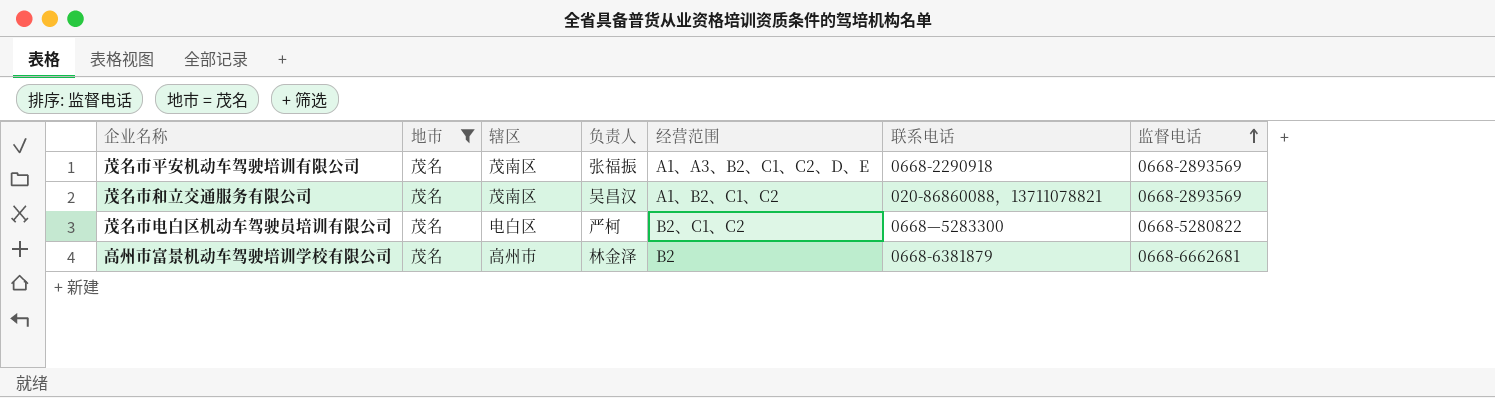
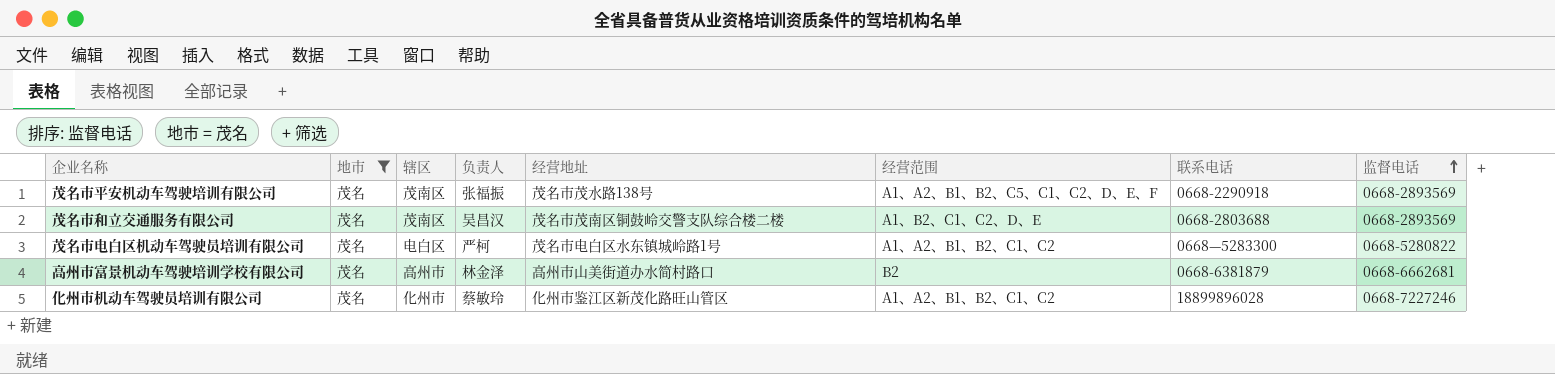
column 经营地址 | position: none -> 5
茂名市平安机动车驾驶培训有限公司 | 经营范围: A1、A3、B2、C1、C2、D、E -> A1、A2、B1、B2、C5、C1、C2、D、E、F
茂名市和立交通服务有限公司 | 经营范围: A1、B2、C1、C2 -> A1、B2、C1、C2、D、E
茂名市和立交通服务有限公司 | 联系电话: 020-86860088，13711078821 -> 0668-2803688
茂名市电白区机动车驾驶员培训有限公司 | 经营范围: B2、C1、C2 -> A1、A2、B1、B2、C1、C2
row 化州市机动车驾驶员培训有限公司: none -> 茂名 | 化州市 | 蔡敏玲 | 化州市鉴江区新茂化路旺山管区 | A1、A2、B1、B2、C1、C2 | 18899896028 | 0668-7227246

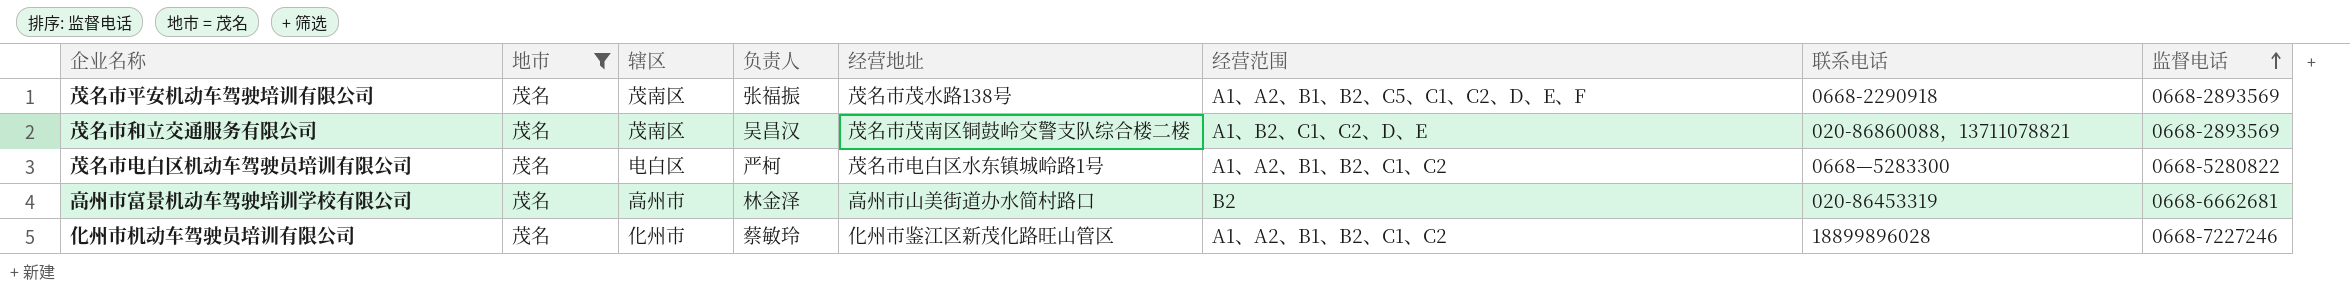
茂名市和立交通服务有限公司 | 联系电话: 0668-2803688 -> 020-86860088，13711078821
高州市富景机动车驾驶培训学校有限公司 | 联系电话: 0668-6381879 -> 020-86453319

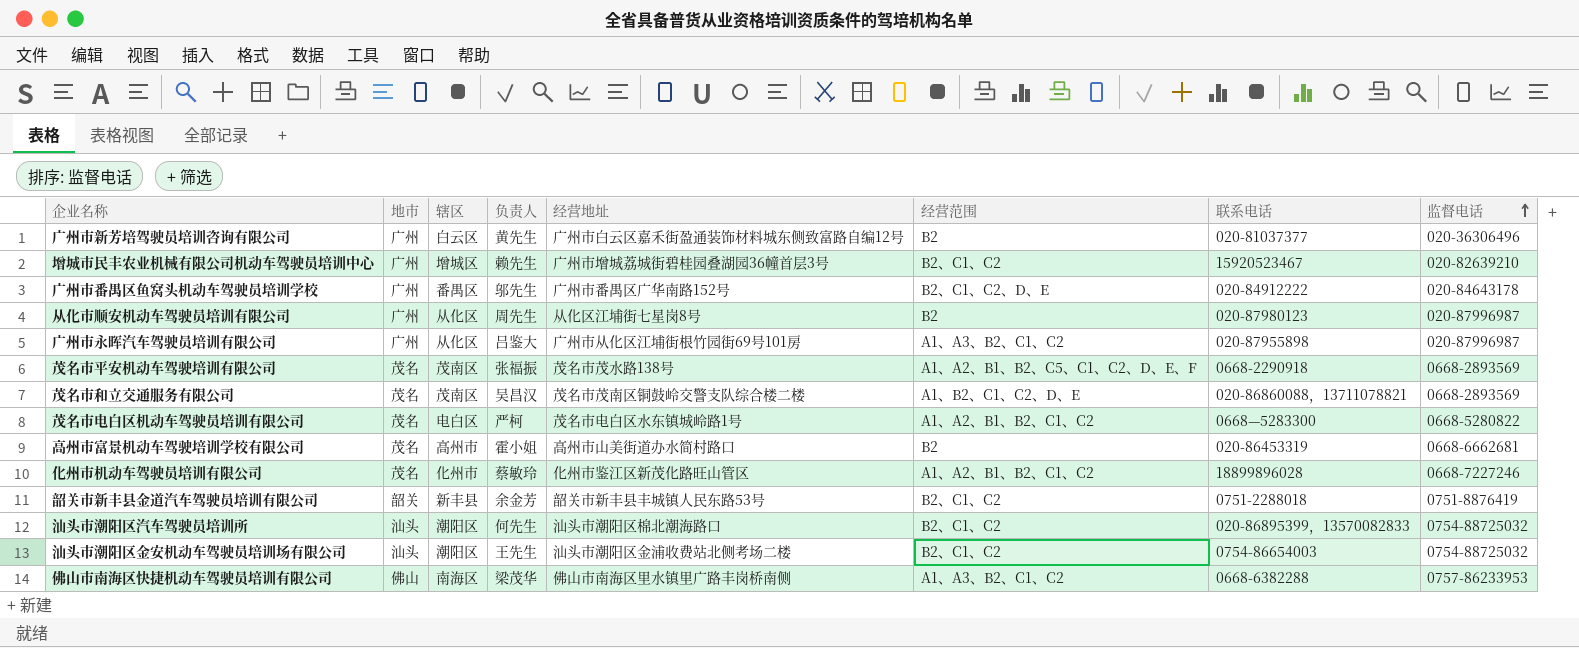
filter: 地市 = 茂名 -> none
高州市富景机动车驾驶培训学校有限公司 | 负责人: 林金泽 -> 霍小姐

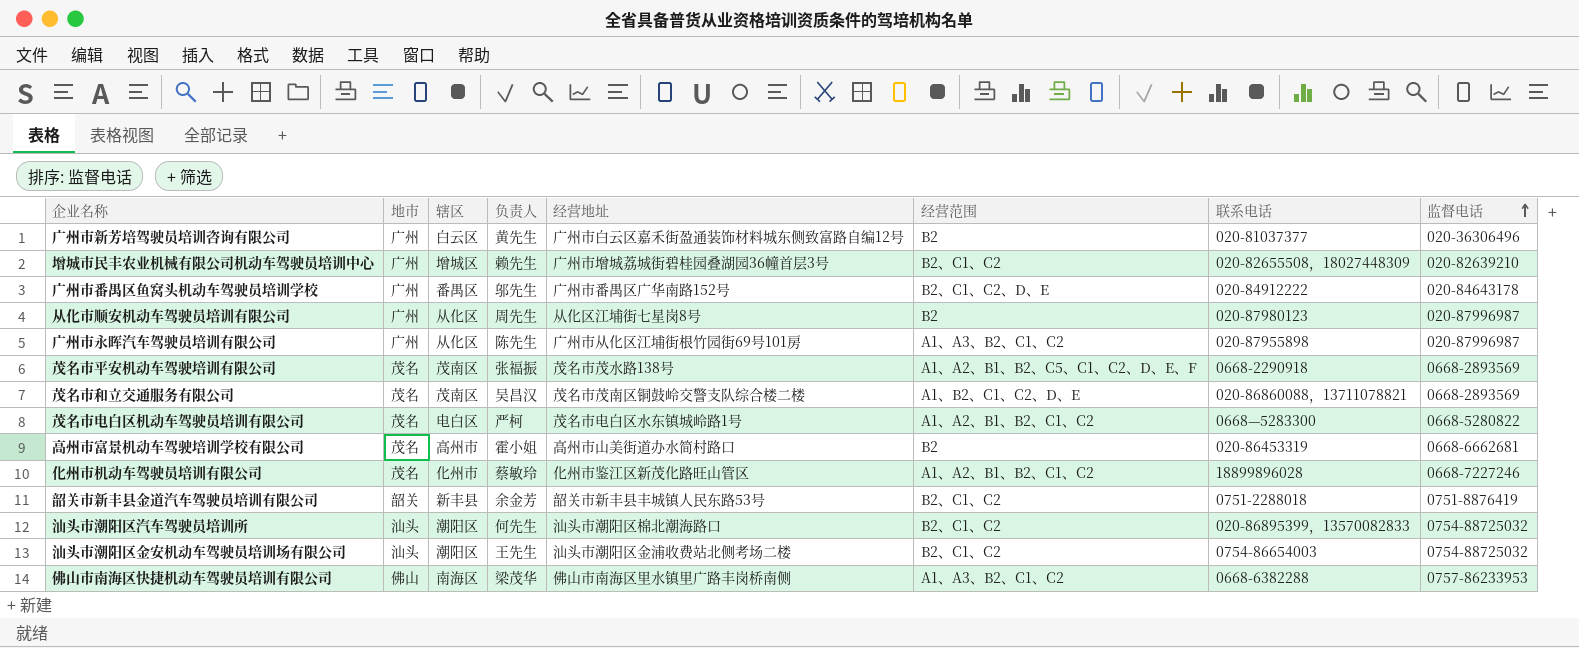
增城市民丰农业机械有限公司机动车驾驶员培训中心 | 联系电话: 15920523467 -> 020-82655508，18027448309
广州市永晖汽车驾驶员培训有限公司 | 负责人: 吕鉴大 -> 陈先生

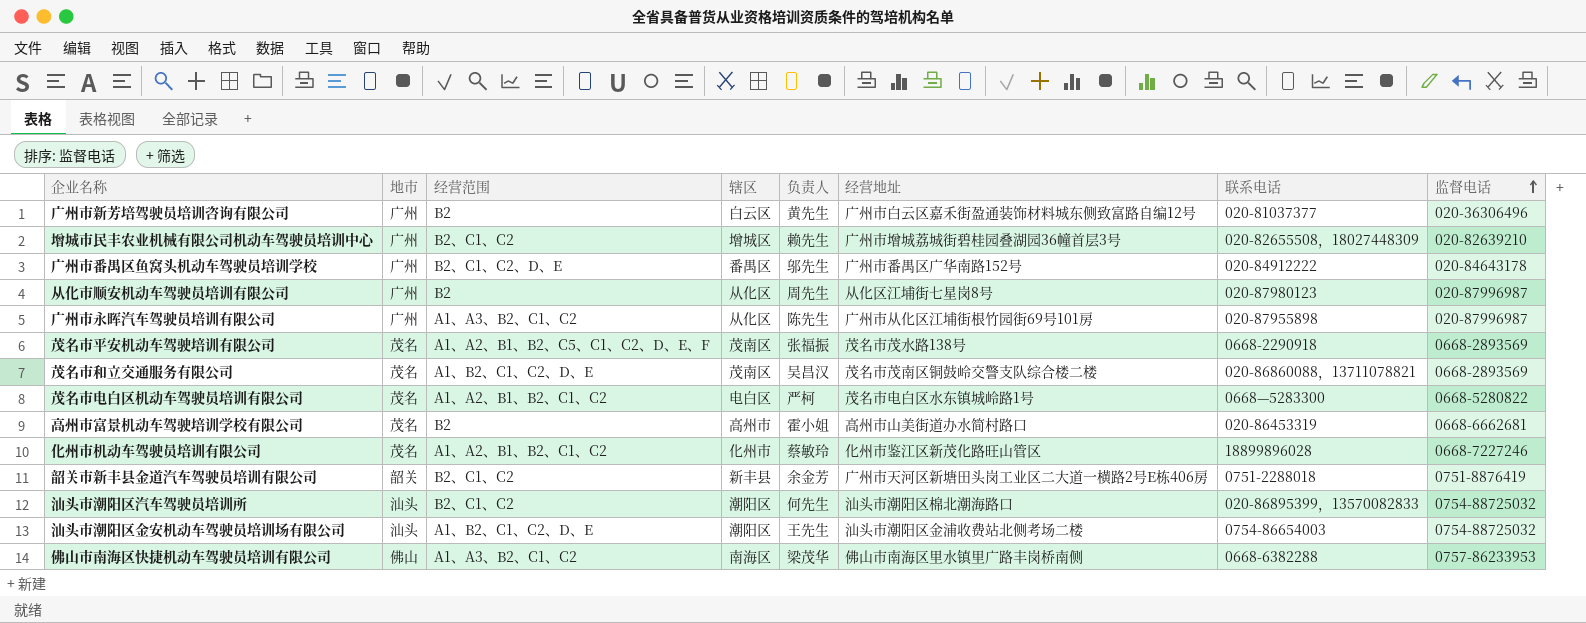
column 经营范围 | position: 6 -> 3
韶关市新丰县金道汽车驾驶员培训有限公司 | 经营地址: 韶关市新丰县丰城镇人民东路53号 -> 广州市天河区新塘田头岗工业区二大道一横路2号E栋406房
汕头市潮阳区金安机动车驾驶员培训场有限公司 | 经营范围: B2、C1、C2 -> A1、B2、C1、C2、D、E

